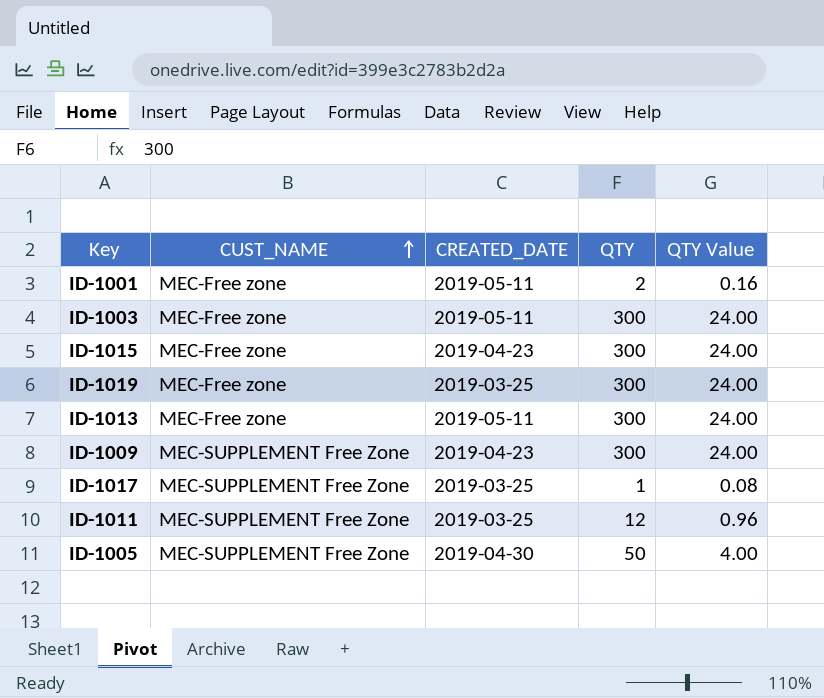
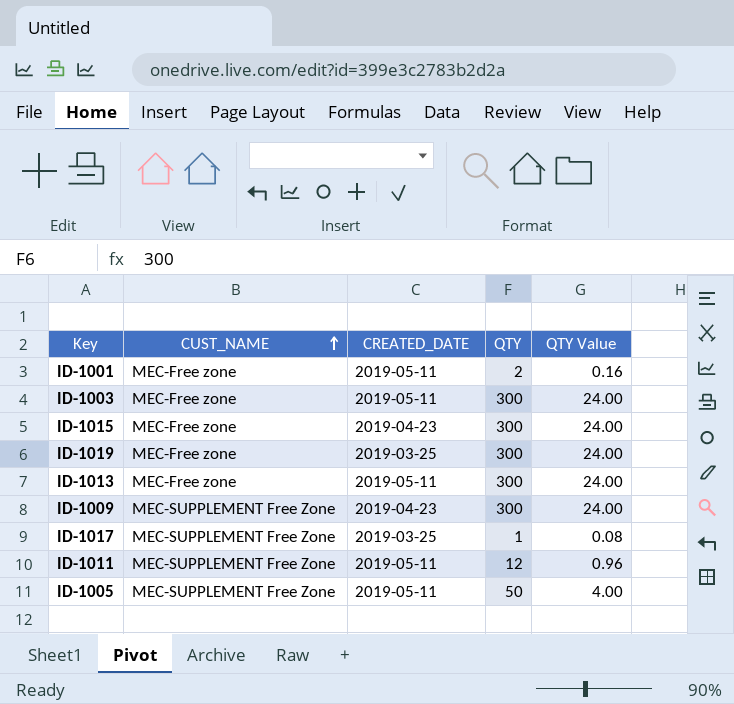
ID-1011 | CREATED_DATE: 2019-03-25 -> 2019-05-11
ID-1005 | CREATED_DATE: 2019-04-30 -> 2019-05-11

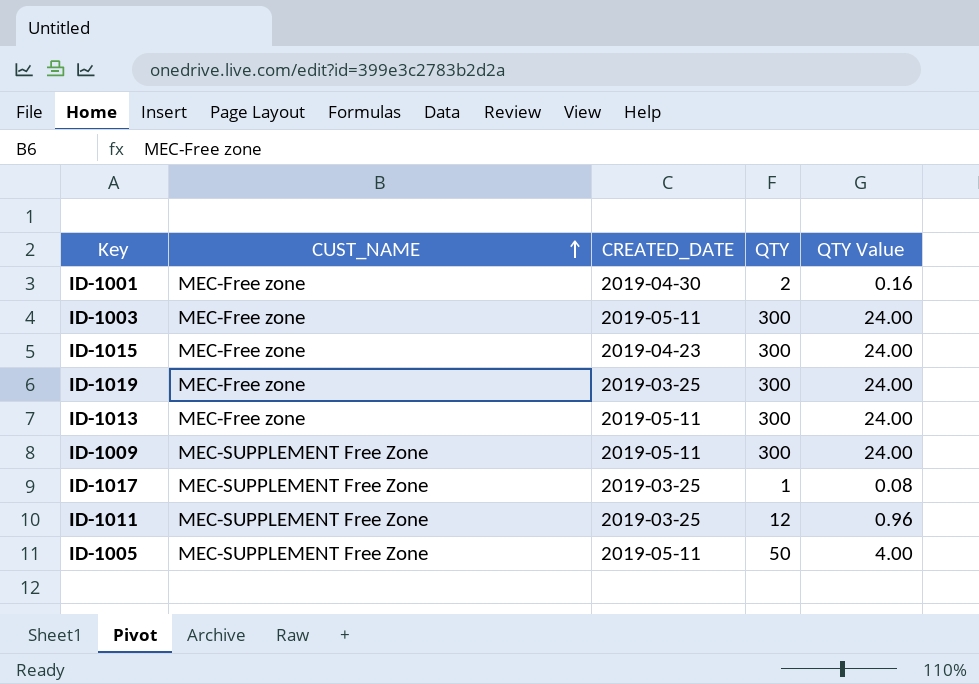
ID-1001 | CREATED_DATE: 2019-05-11 -> 2019-04-30
ID-1009 | CREATED_DATE: 2019-04-23 -> 2019-05-11
ID-1011 | CREATED_DATE: 2019-05-11 -> 2019-03-25

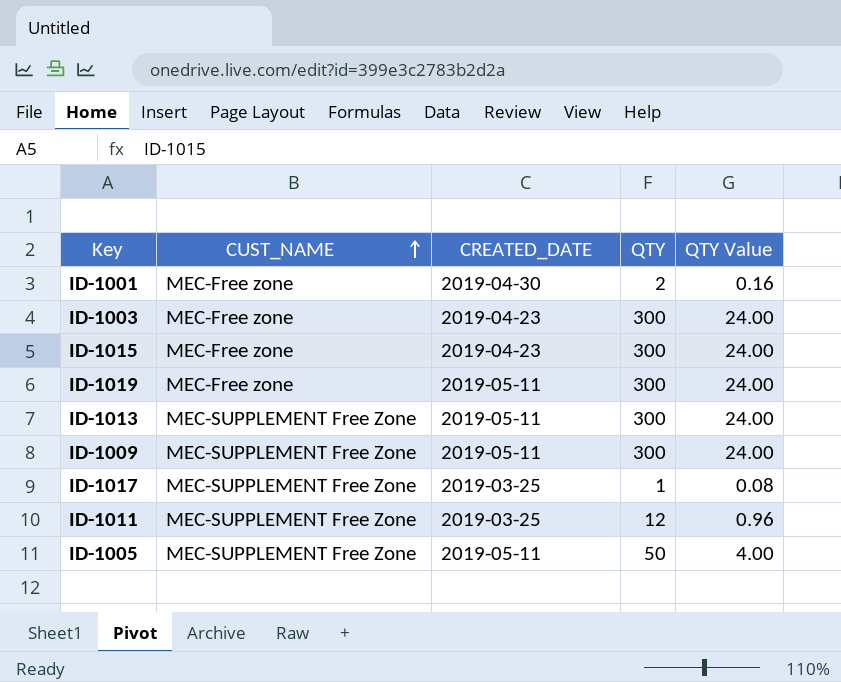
ID-1003 | CREATED_DATE: 2019-05-11 -> 2019-04-23
ID-1019 | CREATED_DATE: 2019-03-25 -> 2019-05-11
ID-1013 | CUST_NAME: MEC-Free zone -> MEC-SUPPLEMENT Free Zone

